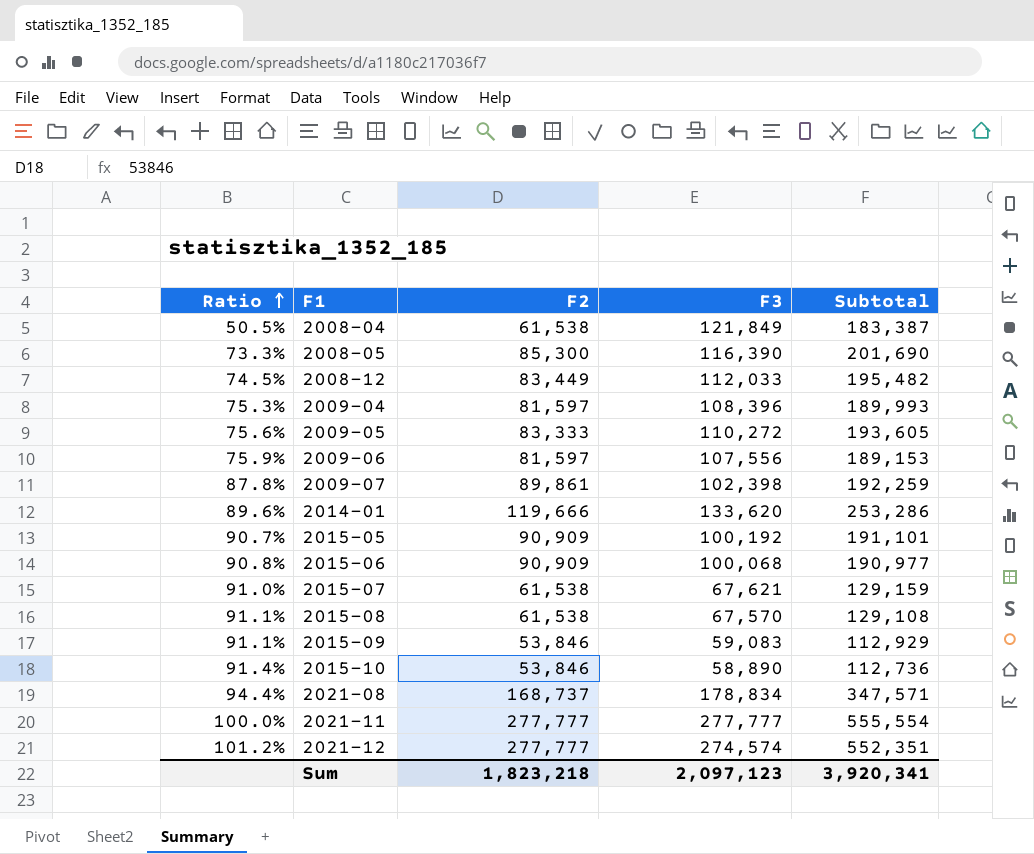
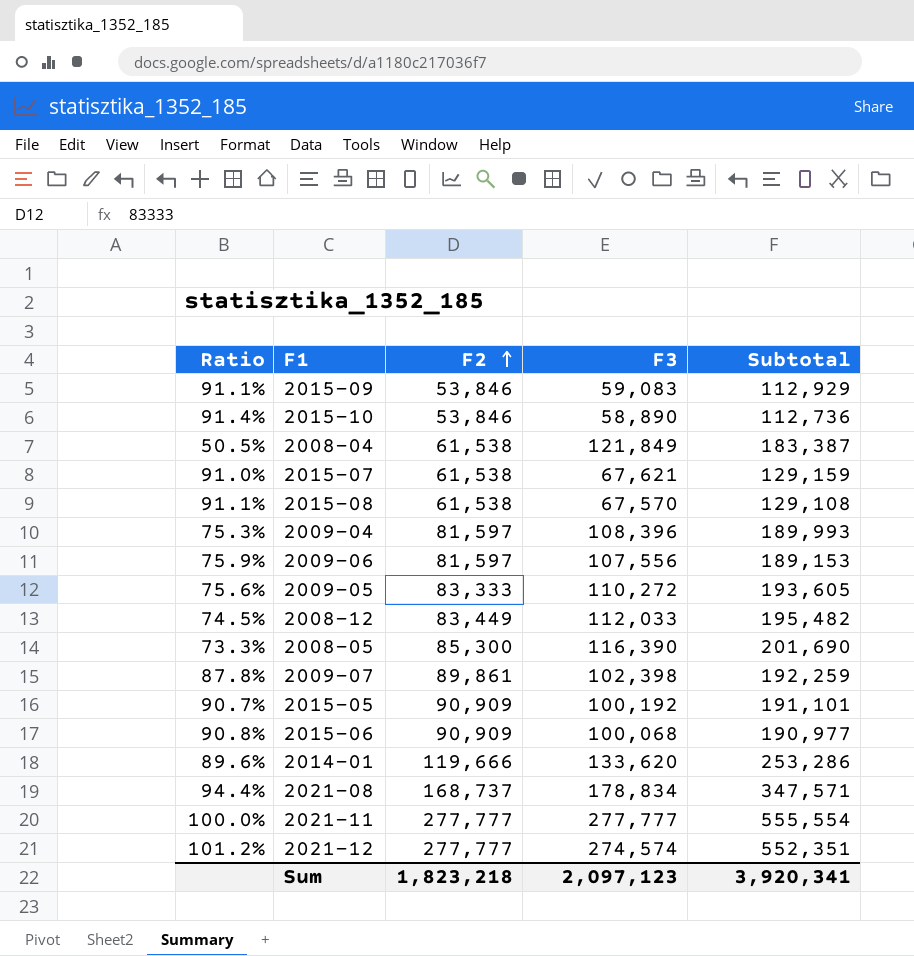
row order: Ratio ascending -> F2 ascending

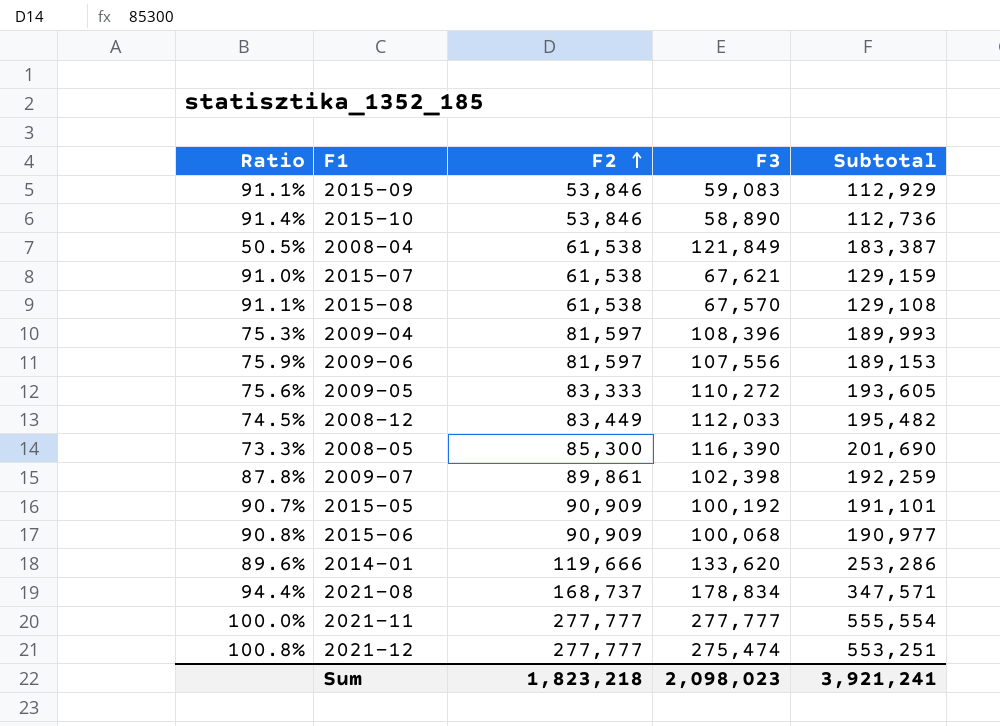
2021-12 | Ratio: 101.2% -> 100.8%
2021-12 | F3: 274,574 -> 275,474
2021-12 | Subtotal: 552,351 -> 553,251
Sum | F3: 2,097,123 -> 2,098,023
Sum | Subtotal: 3,920,341 -> 3,921,241

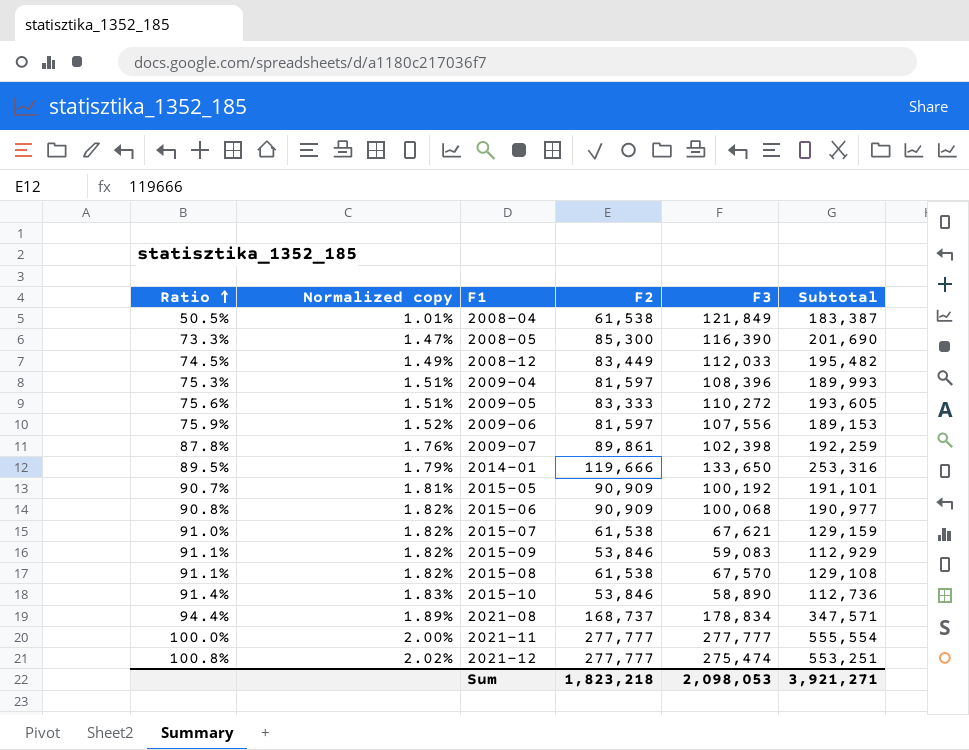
row order: F2 ascending -> Ratio ascending
column Normalized copy | formula: none -> [Ratio] * 0.02
2014-01 | Ratio: 89.6% -> 89.5%
2014-01 | F3: 133,620 -> 133,650
2014-01 | Subtotal: 253,286 -> 253,316
Sum | F3: 2,098,023 -> 2,098,053
Sum | Subtotal: 3,921,241 -> 3,921,271

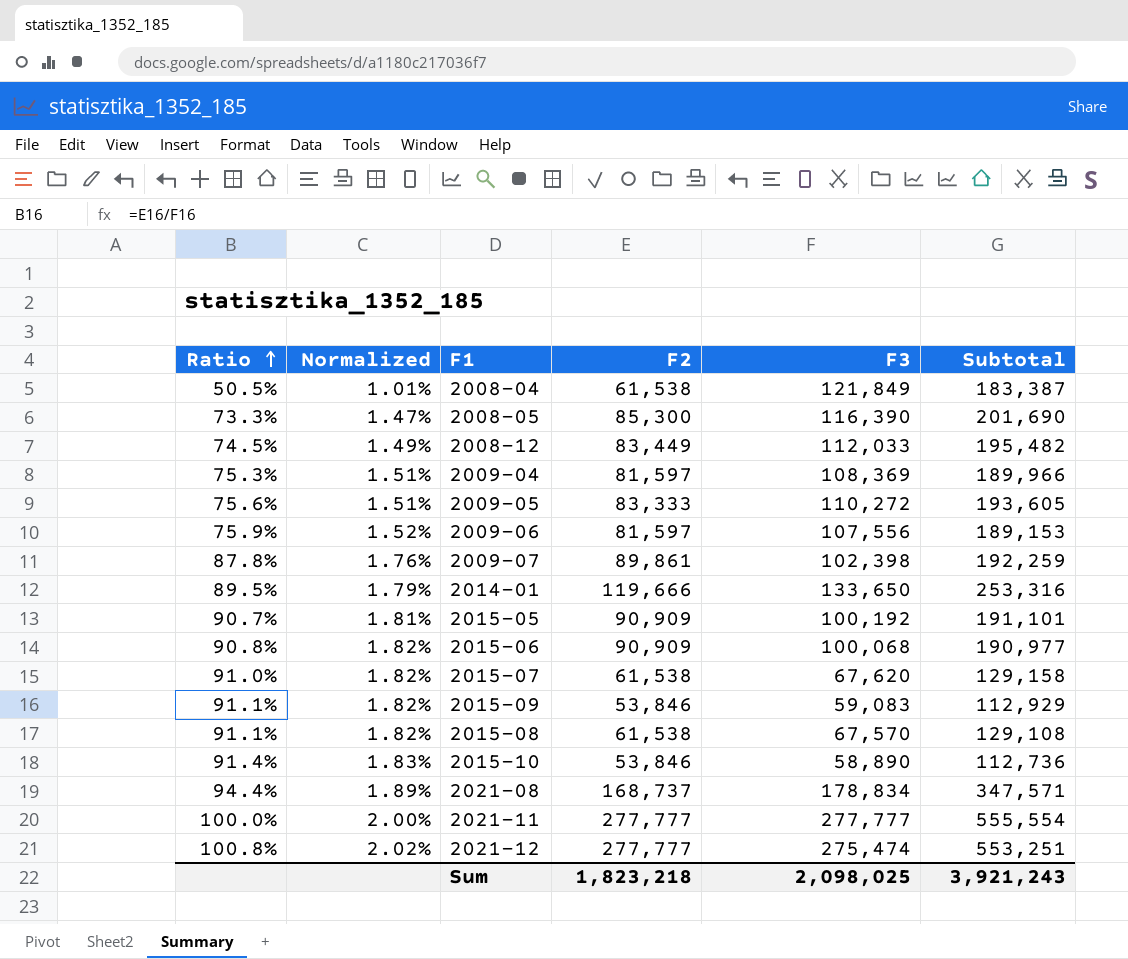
column name: Normalized copy -> Normalized
2009-04 | F3: 108,396 -> 108,369
2009-04 | Subtotal: 189,993 -> 189,966
2015-07 | F3: 67,621 -> 67,620
2015-07 | Subtotal: 129,159 -> 129,158
Sum | F3: 2,098,053 -> 2,098,025
Sum | Subtotal: 3,921,271 -> 3,921,243

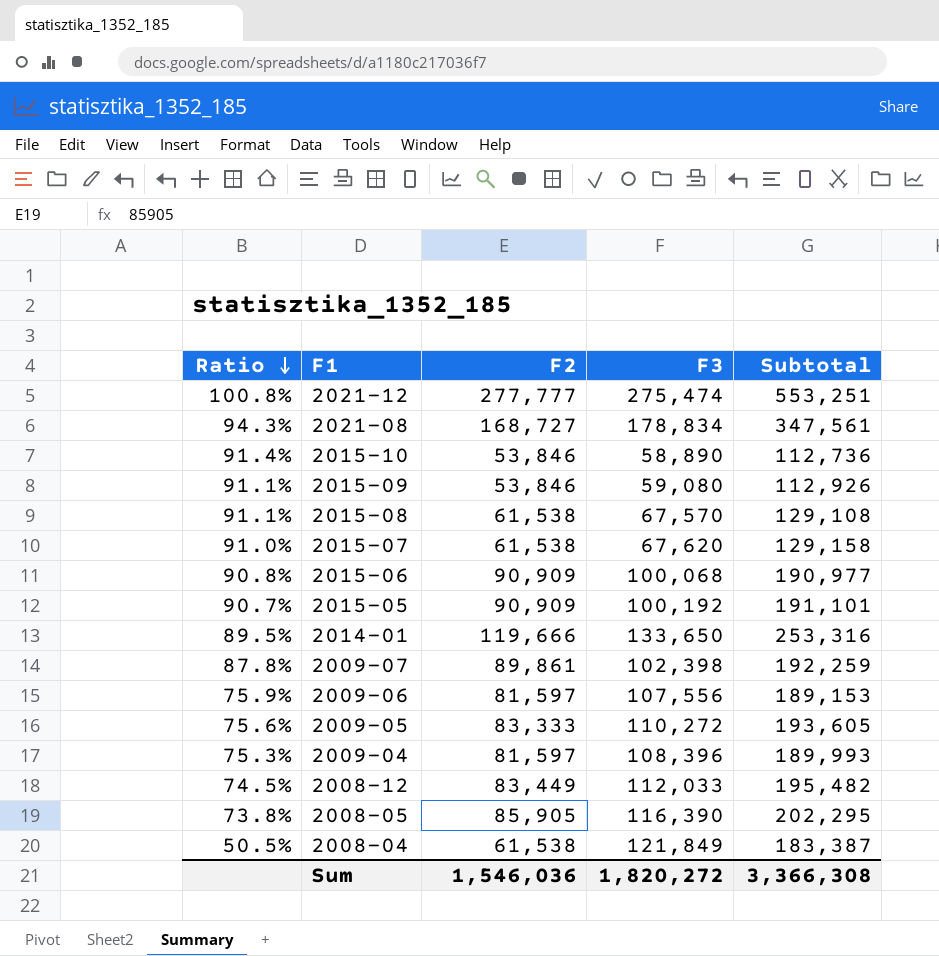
row order: Ratio ascending -> Ratio descending
column Normalized | formula: [Ratio] * 0.02 -> none
row 2021-11: 100.0% | 2.00% | 277,777 | 277,777 | 555,554 -> none
2021-08 | Ratio: 94.4% -> 94.3%
2021-08 | F2: 168,737 -> 168,727
2021-08 | Subtotal: 347,571 -> 347,561
2015-09 | F3: 59,083 -> 59,080
2015-09 | Subtotal: 112,929 -> 112,926
2009-04 | F3: 108,369 -> 108,396
2009-04 | Subtotal: 189,966 -> 189,993
2008-05 | Ratio: 73.3% -> 73.8%
2008-05 | F2: 85,300 -> 85,905
2008-05 | Subtotal: 201,690 -> 202,295
Sum | F2: 1,823,218 -> 1,546,036
Sum | F3: 2,098,025 -> 1,820,272
Sum | Subtotal: 3,921,243 -> 3,366,308

